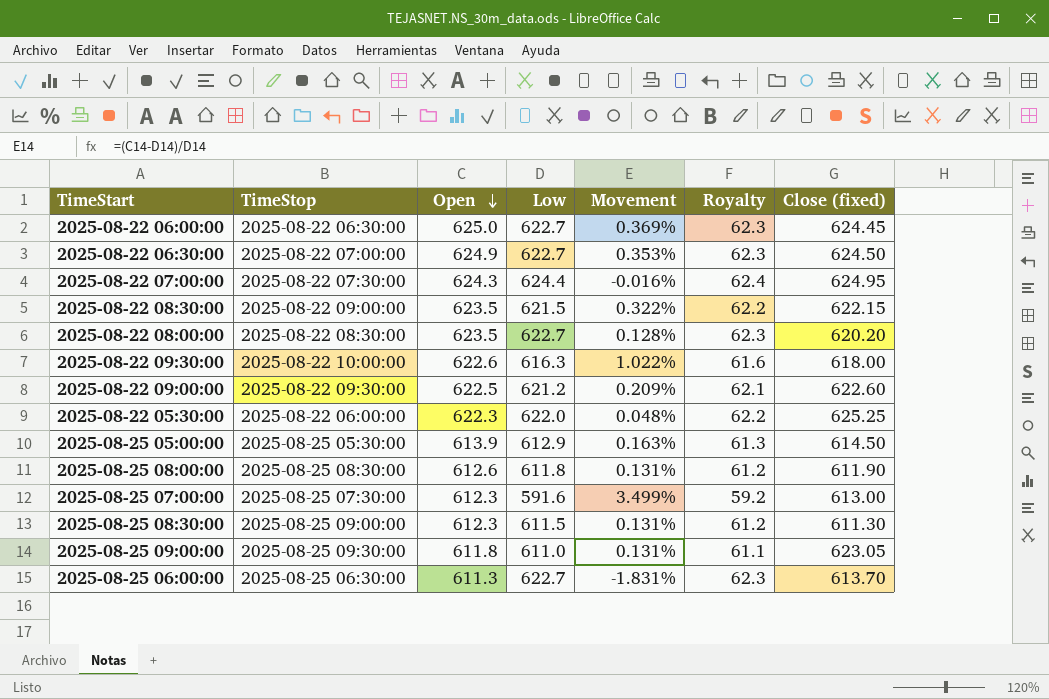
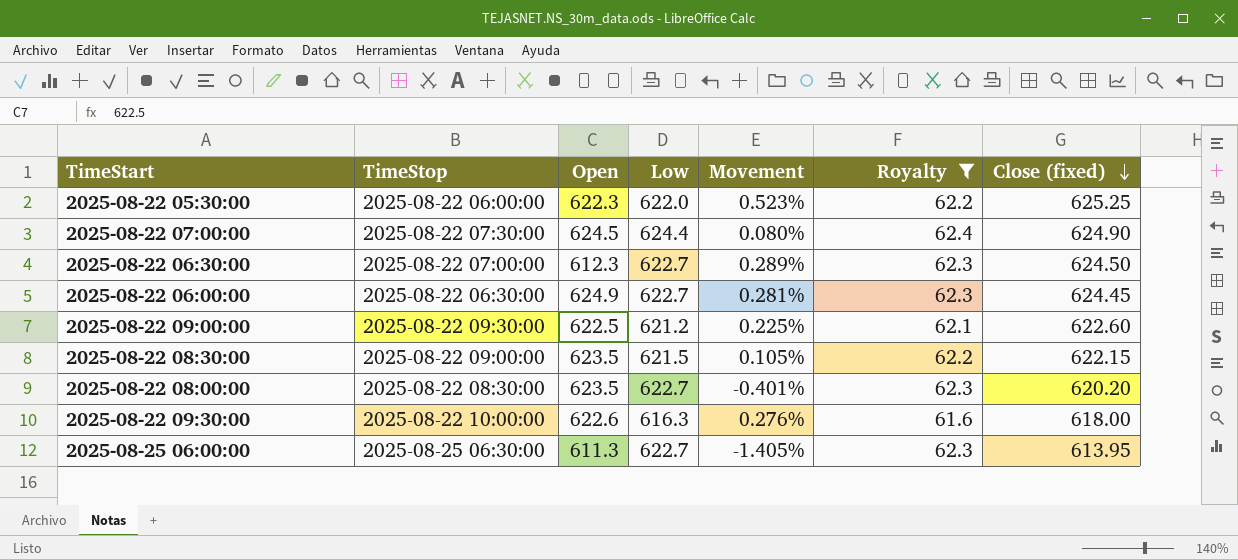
filter: none -> Royalty >= 61.6
row order: Open descending -> Close (fixed) descending
column Movement | formula: ([Open] - [Low]) / [Low] -> ([Close (fixed)] - [Low]) / [Low]
2025-08-22 07:00:00 | Open: 624.3 -> 624.5
2025-08-22 07:00:00 | Close (fixed): 624.95 -> 624.90
2025-08-22 06:30:00 | Open: 624.9 -> 612.3
2025-08-22 06:00:00 | Open: 625.0 -> 624.9
2025-08-25 06:00:00 | Close (fixed): 613.70 -> 613.95

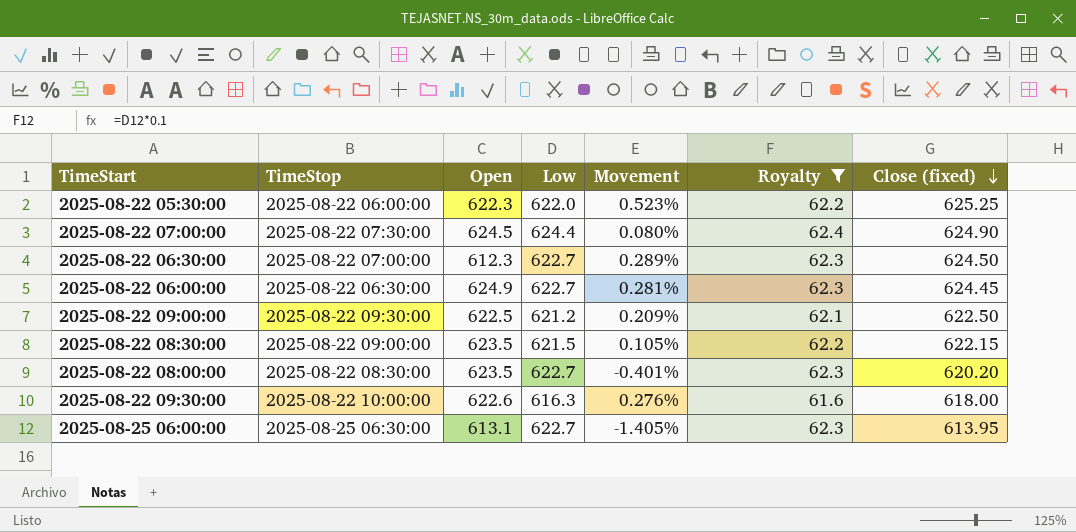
2025-08-22 09:00:00 | Movement: 0.225% -> 0.209%
2025-08-22 09:00:00 | Close (fixed): 622.60 -> 622.50
2025-08-25 06:00:00 | Open: 611.3 -> 613.1

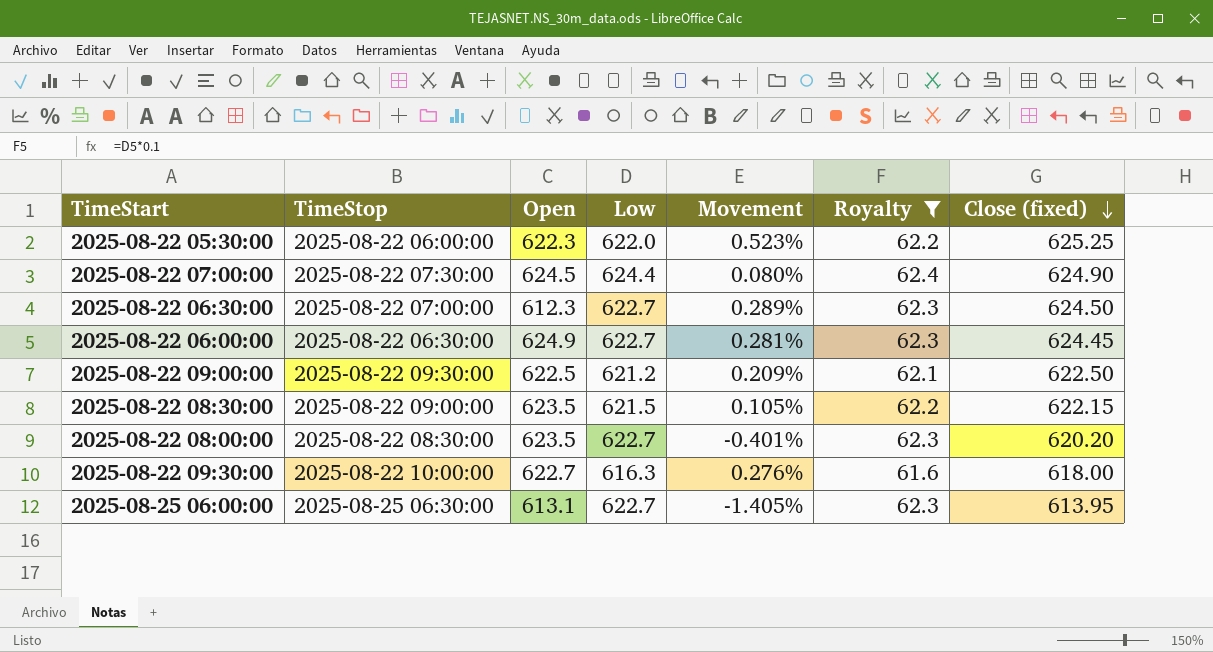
2025-08-22 09:30:00 | Open: 622.6 -> 622.7

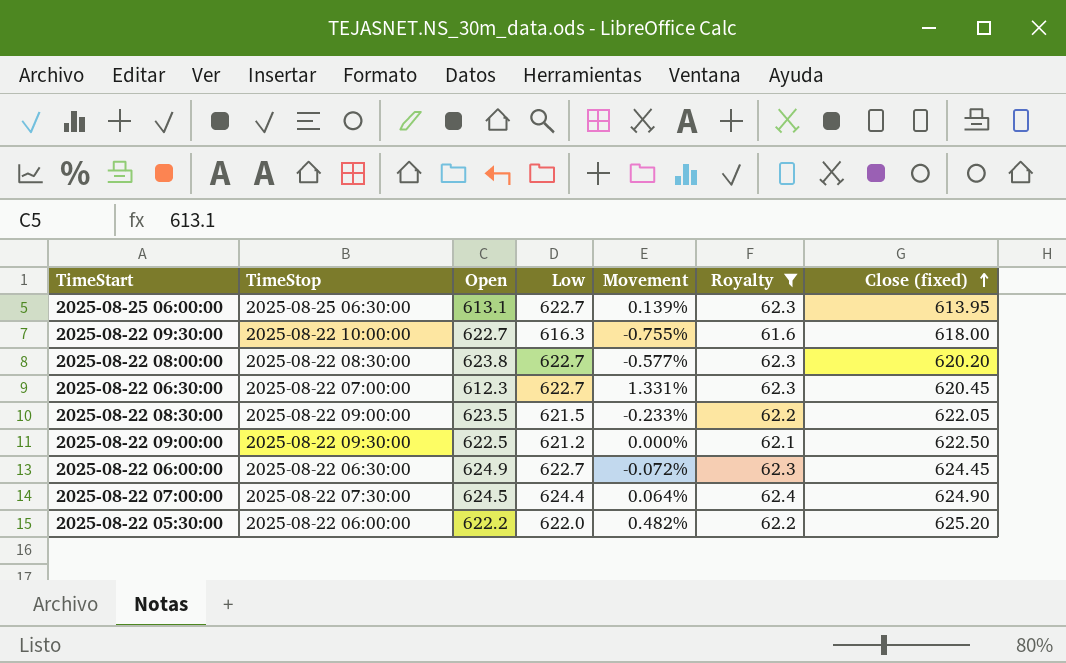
row order: Close (fixed) descending -> Close (fixed) ascending
column Movement | formula: ([Close (fixed)] - [Low]) / [Low] -> ([Close (fixed)] - [Open]) / [Open]
2025-08-22 08:00:00 | Open: 623.5 -> 623.8
2025-08-22 06:30:00 | Close (fixed): 624.50 -> 620.45
2025-08-22 08:30:00 | Close (fixed): 622.15 -> 622.05
2025-08-22 05:30:00 | Open: 622.3 -> 622.2
2025-08-22 05:30:00 | Close (fixed): 625.25 -> 625.20

